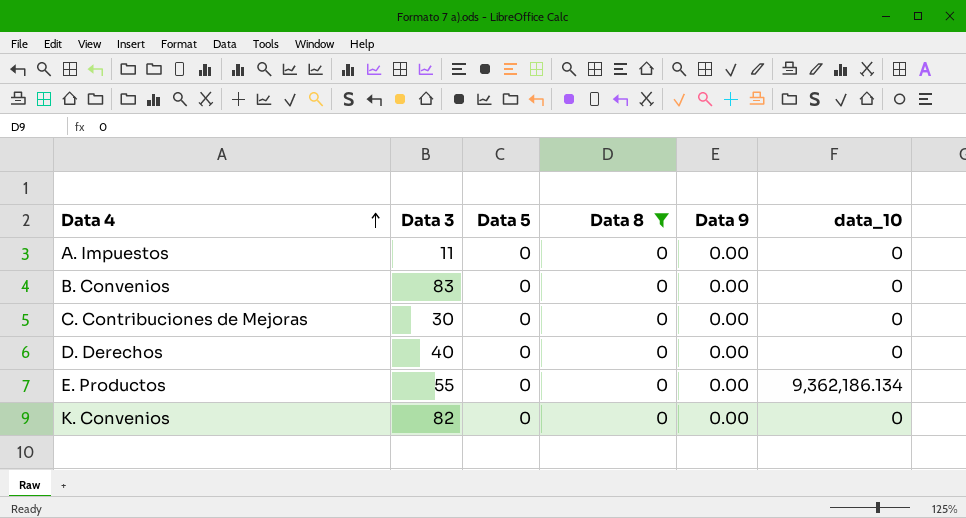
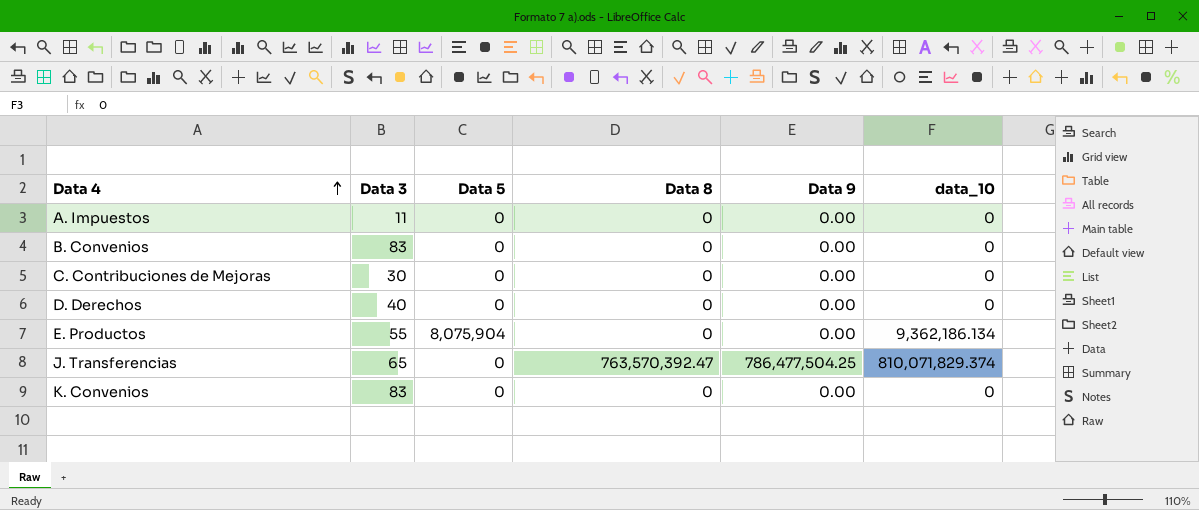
filter: Data 8 = 0 -> none
E. Productos | Data 5: 0 -> 8,075,904
K. Convenios | Data 3: 82 -> 83

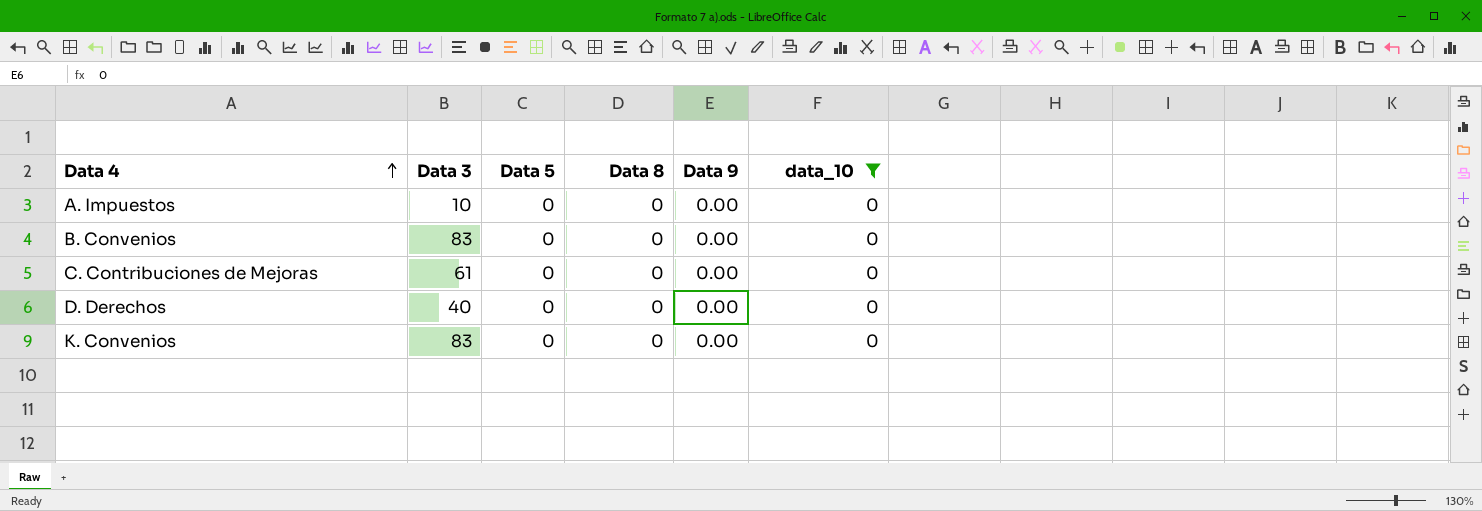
filter: none -> data_10 = 0
A. Impuestos | Data 3: 11 -> 10
C. Contribuciones de Mejoras | Data 3: 30 -> 61

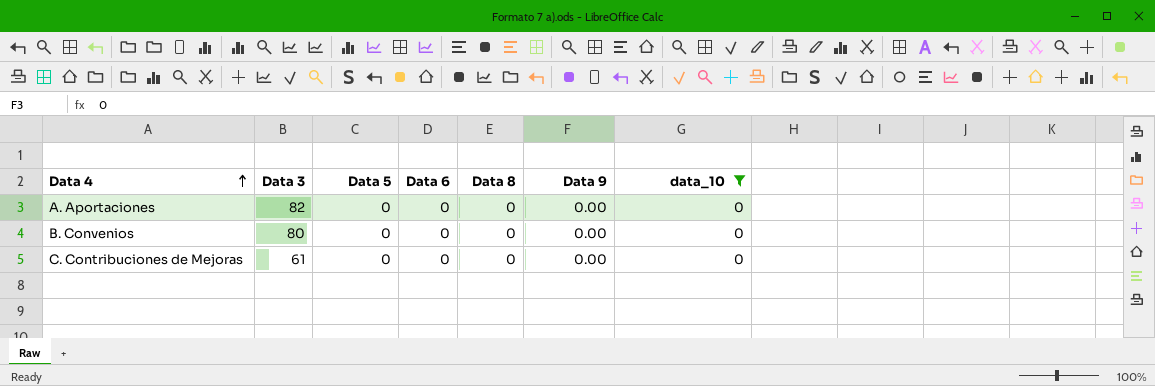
column Data 6 | position: none -> 4
row A. Impuestos: 10 | 0 | 0 | 0.00 | 0 -> none
row D. Derechos: 40 | 0 | 0 | 0.00 | 0 -> none
row K. Convenios: 83 | 0 | 0 | 0.00 | 0 -> none
row A. Aportaciones: none -> 82 | 0 | 0 | 0 | 0.00 | 0
B. Convenios | Data 3: 83 -> 80

